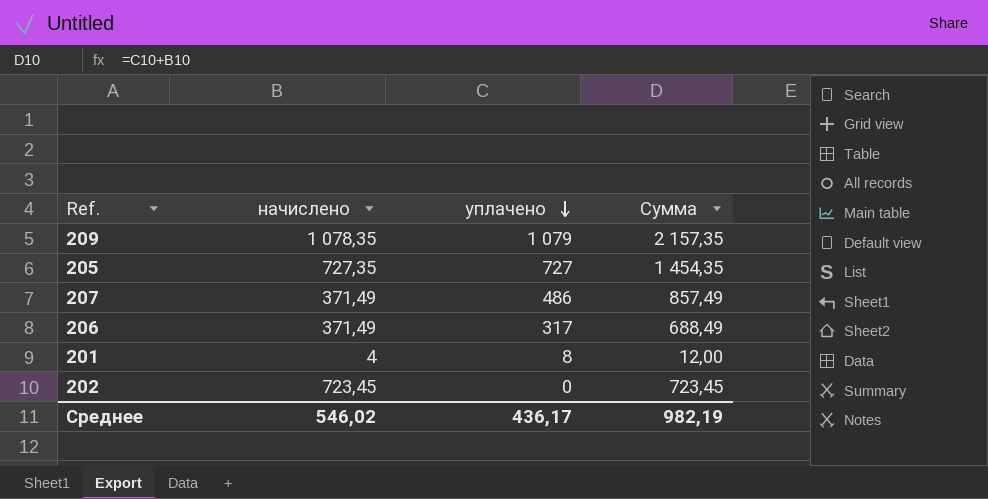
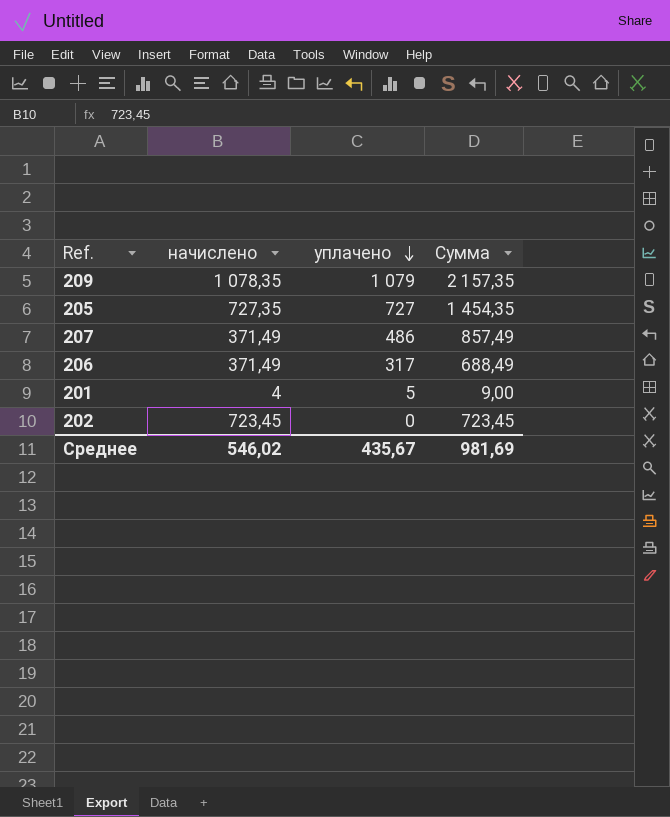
201 | уплачено: 8 -> 5
201 | Сумма: 12,00 -> 9,00
Среднее | уплачено: 436,17 -> 435,67
Среднее | Сумма: 982,19 -> 981,69

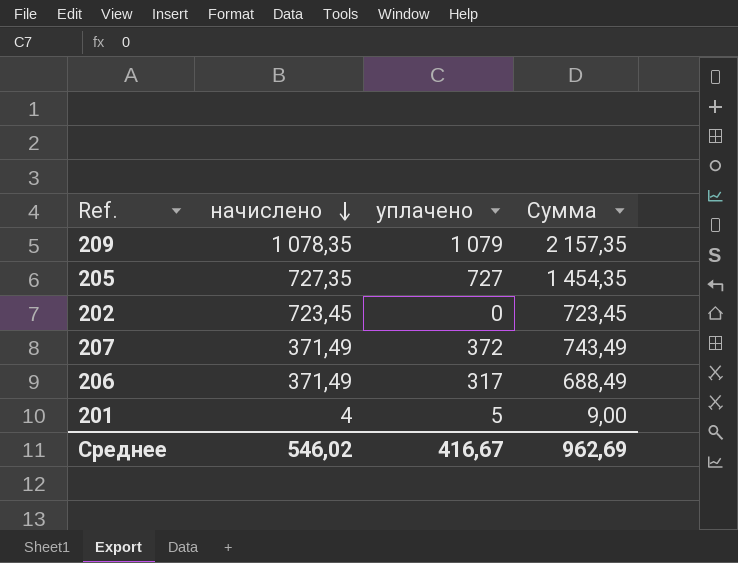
row order: уплачено descending -> начислено descending
207 | уплачено: 486 -> 372
207 | Сумма: 857,49 -> 743,49
Среднее | уплачено: 435,67 -> 416,67
Среднее | Сумма: 981,69 -> 962,69

